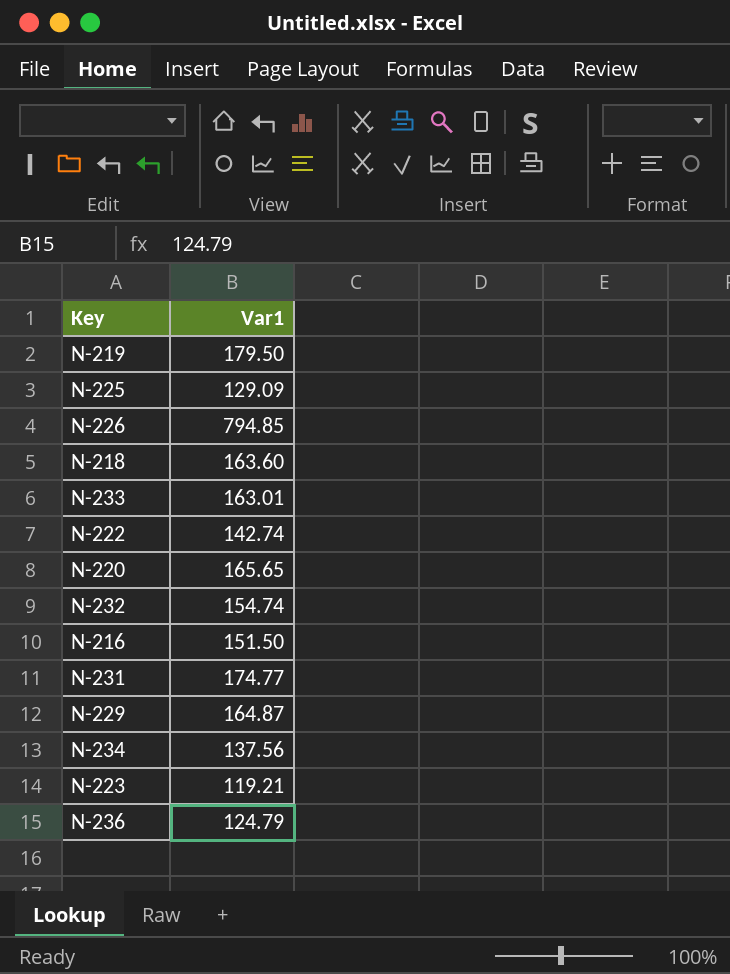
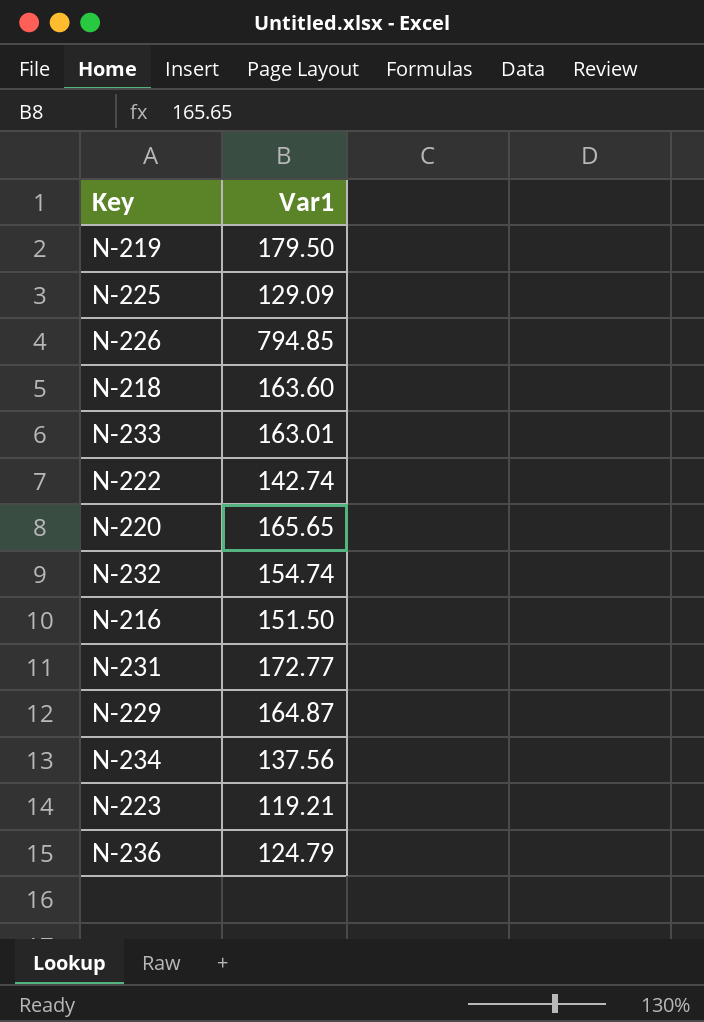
N-231 | Var1: 174.77 -> 172.77

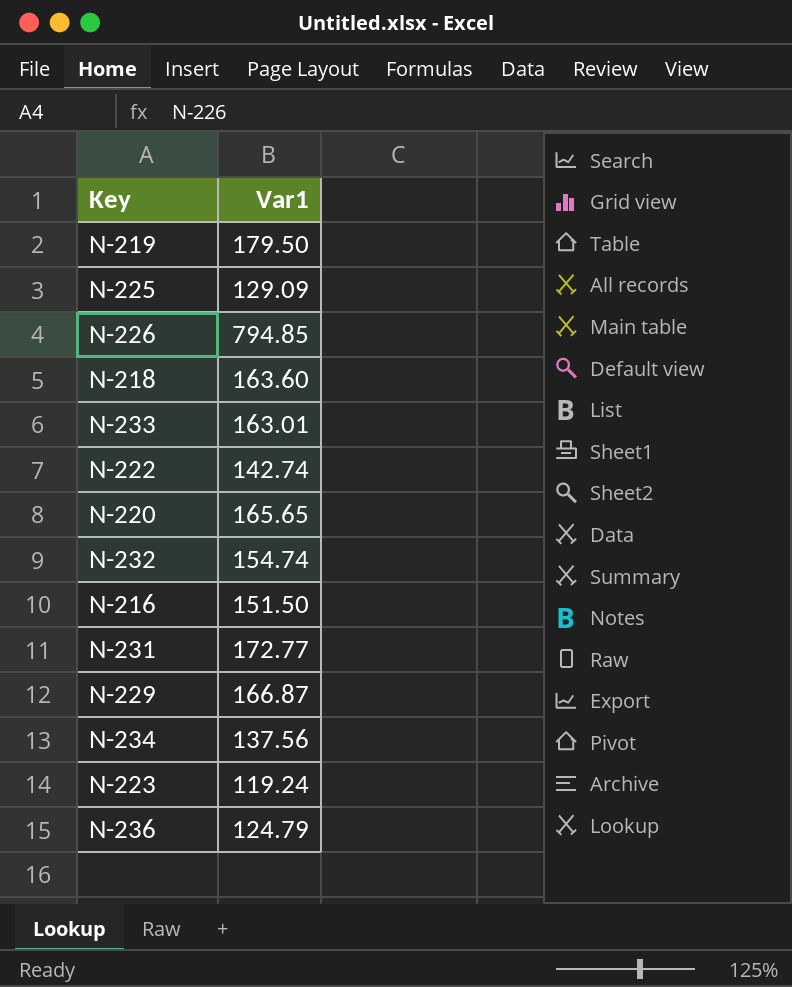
N-229 | Var1: 164.87 -> 166.87
N-223 | Var1: 119.21 -> 119.24

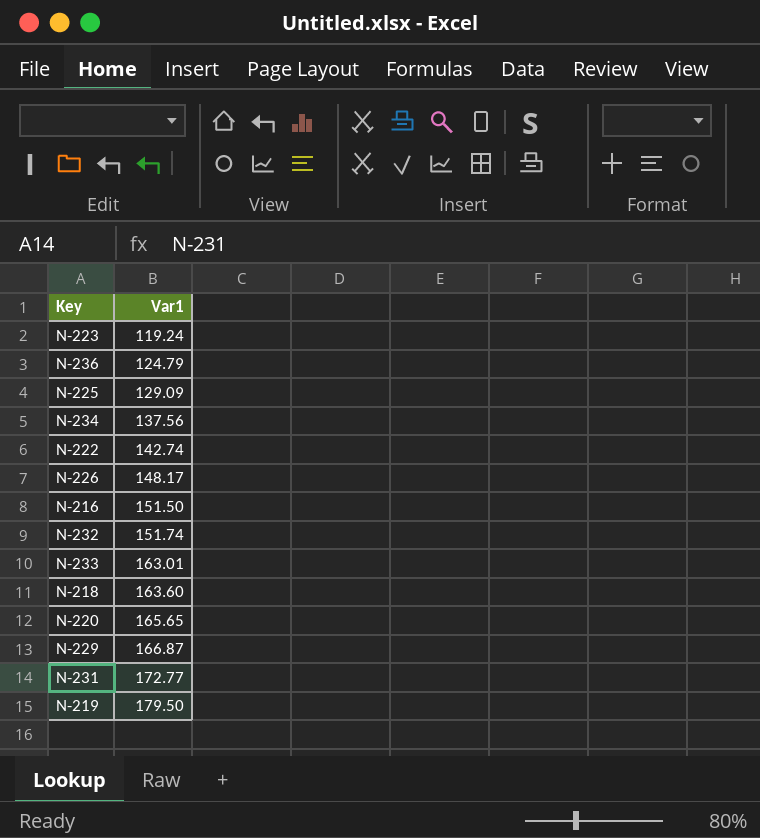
row order: none -> Var1 ascending
N-226 | Var1: 794.85 -> 148.17
N-232 | Var1: 154.74 -> 151.74

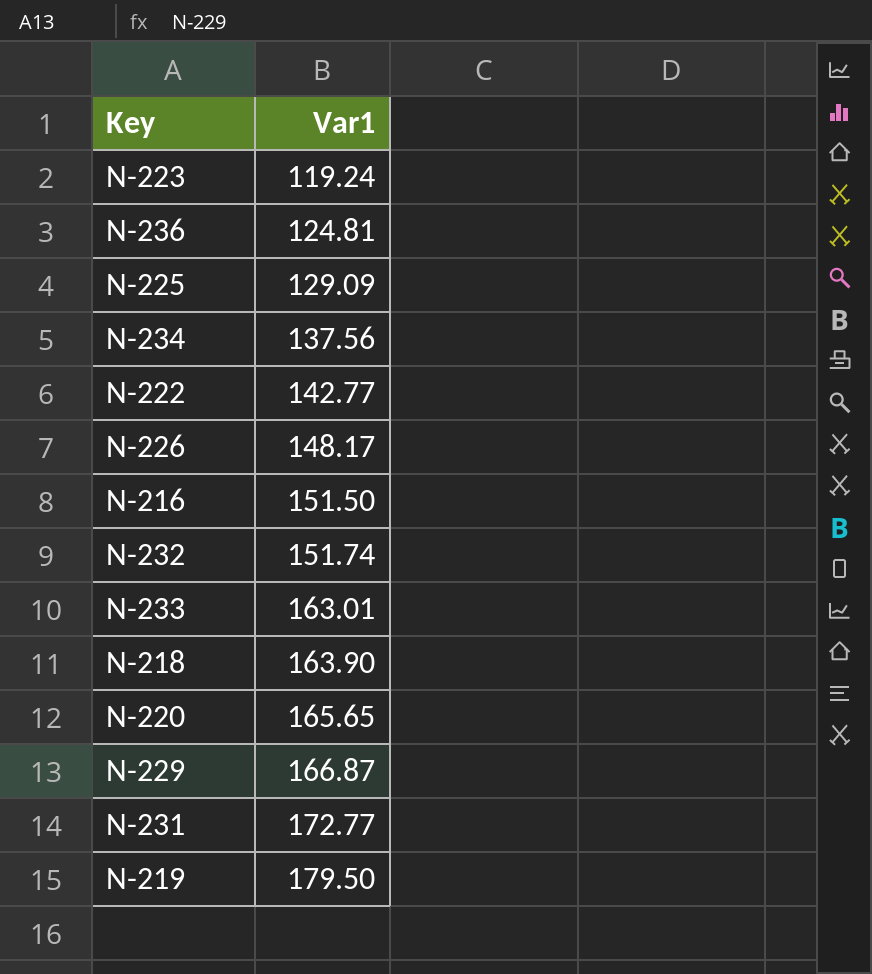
N-236 | Var1: 124.79 -> 124.81
N-222 | Var1: 142.74 -> 142.77
N-218 | Var1: 163.60 -> 163.90

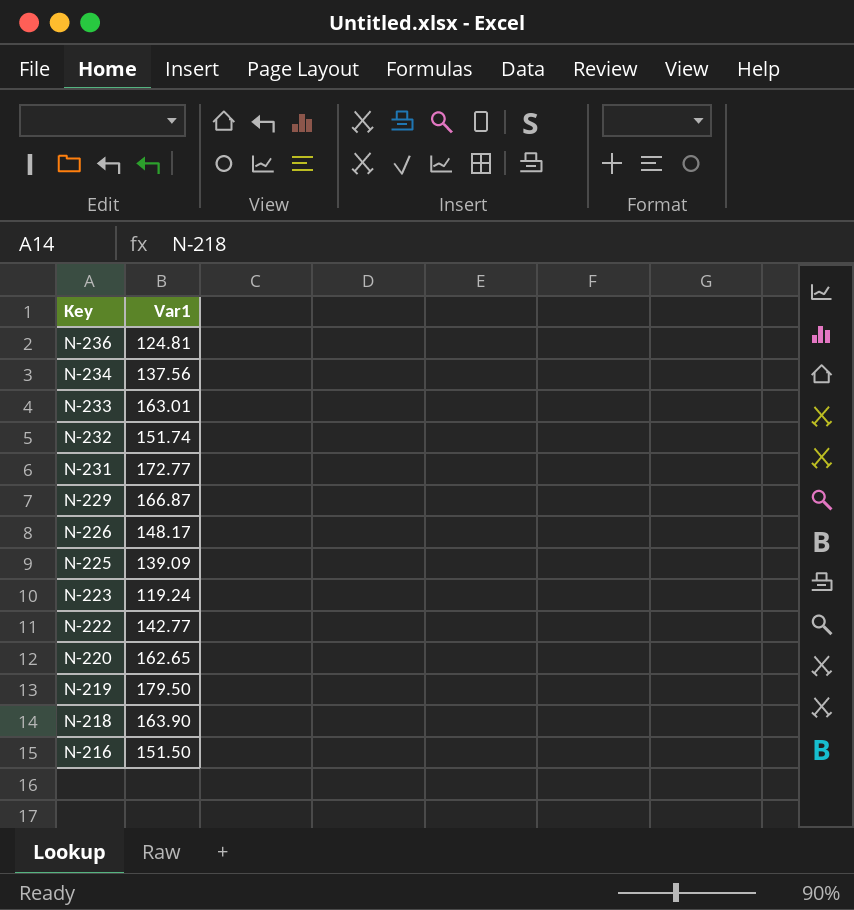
row order: Var1 ascending -> Key descending
N-225 | Var1: 129.09 -> 139.09
N-220 | Var1: 165.65 -> 162.65

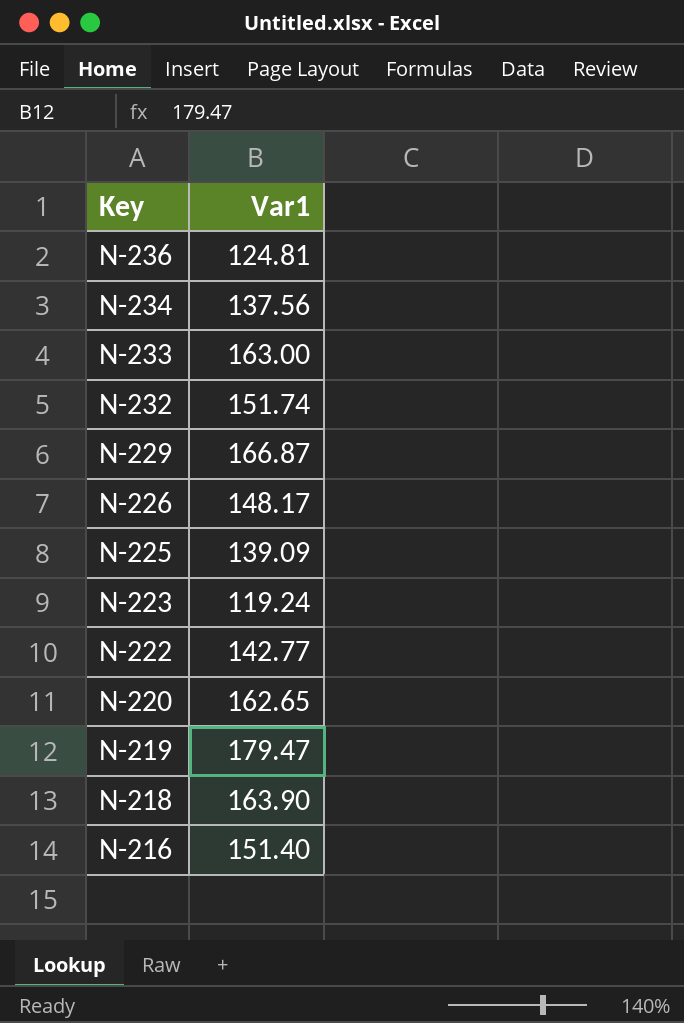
row N-231: 172.77 -> none
N-233 | Var1: 163.01 -> 163.00
N-219 | Var1: 179.50 -> 179.47
N-216 | Var1: 151.50 -> 151.40

